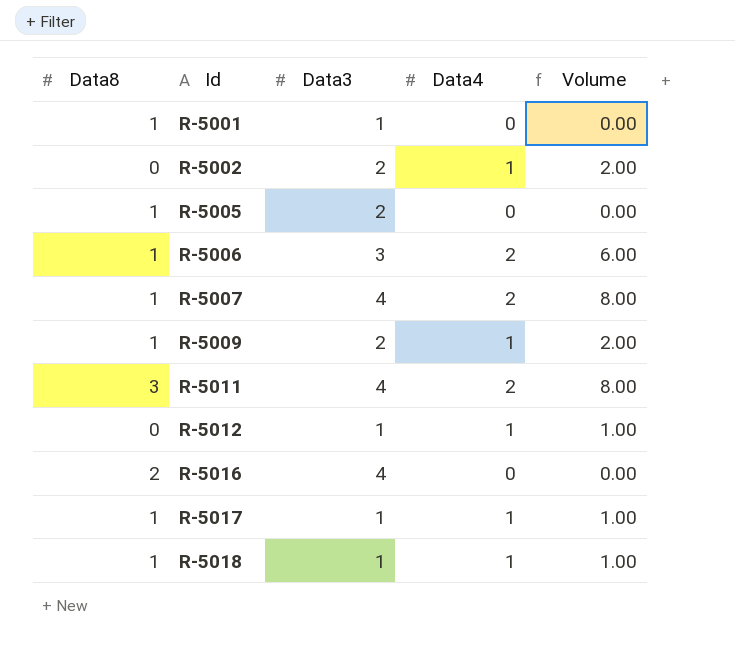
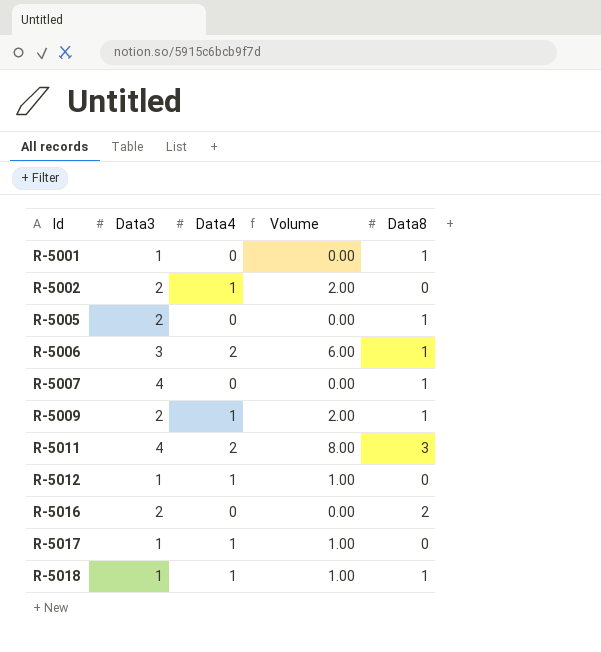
column Data8 | position: 1 -> 5
R-5007 | Data4: 2 -> 0
R-5007 | Volume: 8.00 -> 0.00
R-5016 | Data3: 4 -> 2
R-5017 | Data8: 1 -> 0

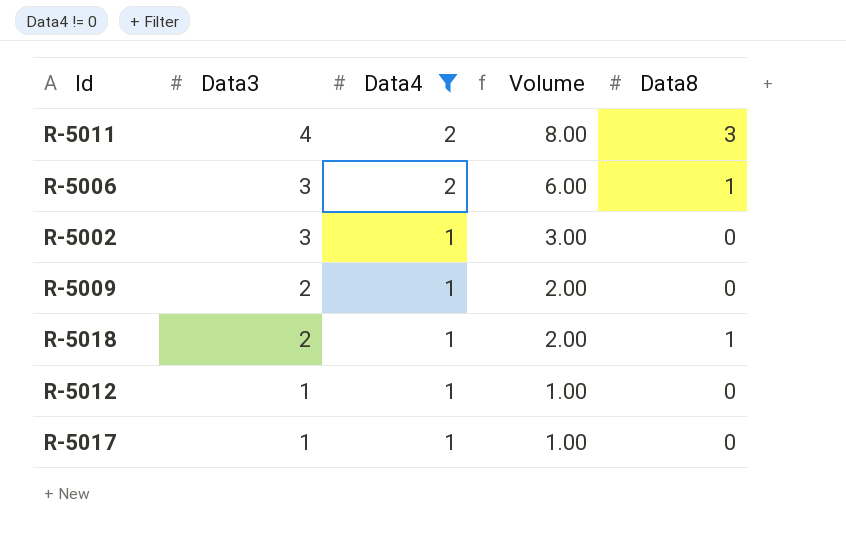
filter: none -> Data4 != 0
row order: Id ascending -> Data3 descending
R-5002 | Data3: 2 -> 3
R-5002 | Volume: 2.00 -> 3.00
R-5009 | Data8: 1 -> 0
R-5018 | Data3: 1 -> 2
R-5018 | Volume: 1.00 -> 2.00

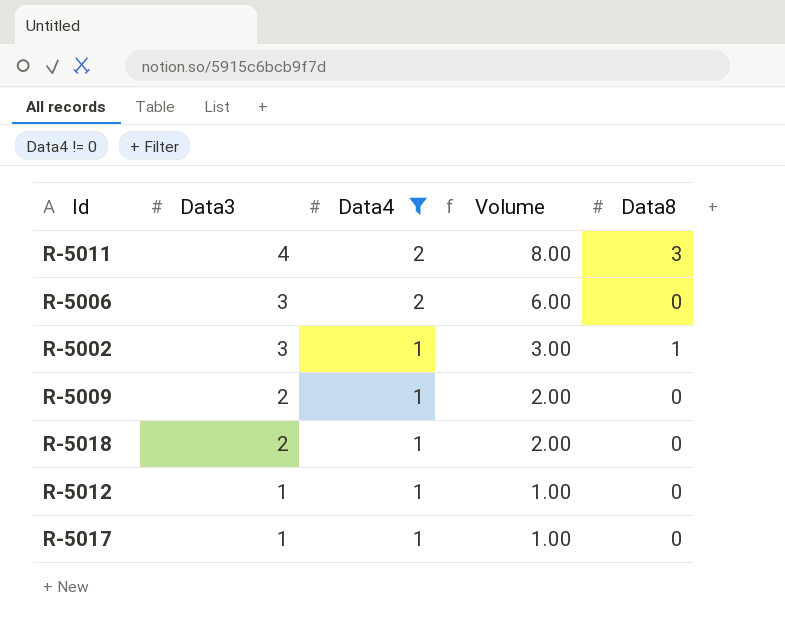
R-5006 | Data8: 1 -> 0
R-5002 | Data8: 0 -> 1
R-5018 | Data8: 1 -> 0

